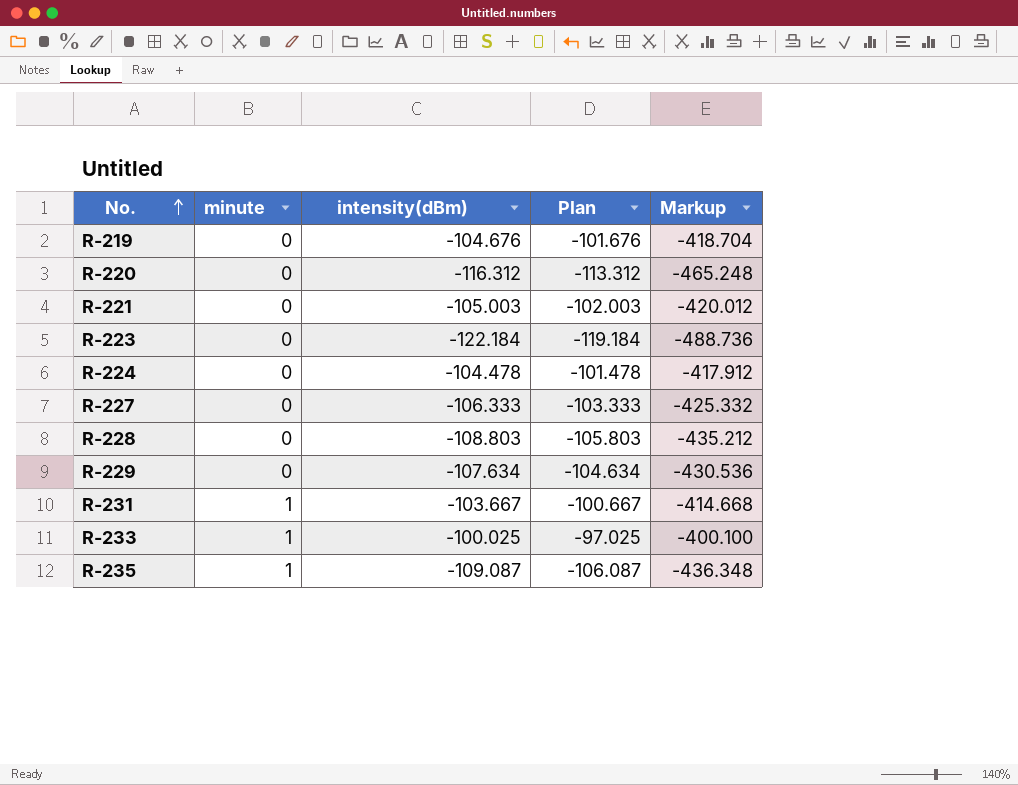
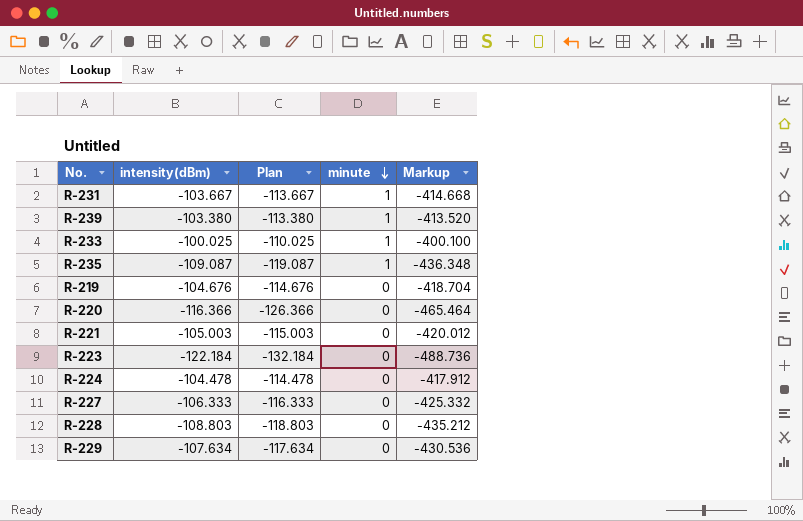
row order: No. ascending -> minute descending
column Plan | formula: [intensity(dBm)] + 3 -> [intensity(dBm)] - 10
column minute | position: 2 -> 4
row R-239: none -> -103.380 | -113.380 | 1 | -413.520
R-220 | intensity(dBm): -116.312 -> -116.366
R-220 | Markup: -465.248 -> -465.464

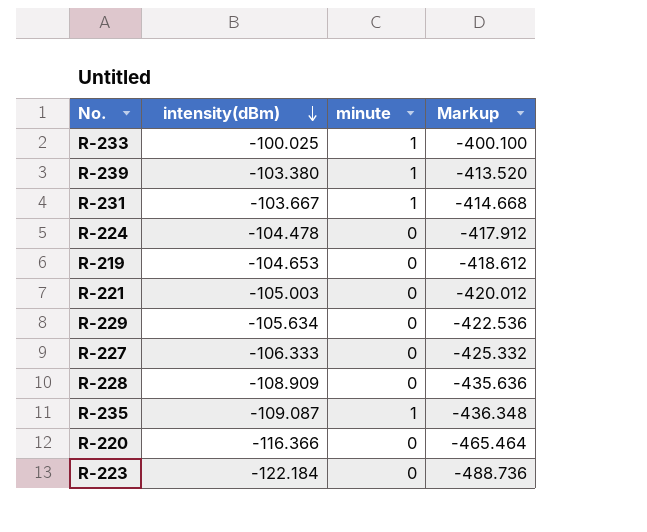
row order: minute descending -> intensity(dBm) descending
column Plan | formula: [intensity(dBm)] - 10 -> none
R-219 | intensity(dBm): -104.676 -> -104.653
R-219 | Markup: -418.704 -> -418.612
R-229 | intensity(dBm): -107.634 -> -105.634
R-229 | Markup: -430.536 -> -422.536
R-228 | intensity(dBm): -108.803 -> -108.909
R-228 | Markup: -435.212 -> -435.636

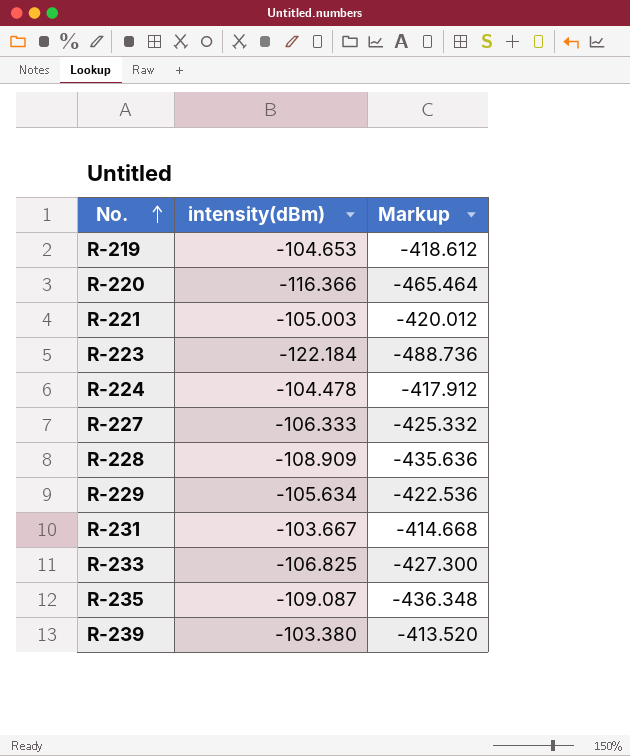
row order: intensity(dBm) descending -> No. ascending
column minute | position: 3 -> none
R-233 | intensity(dBm): -100.025 -> -106.825
R-233 | Markup: -400.100 -> -427.300

